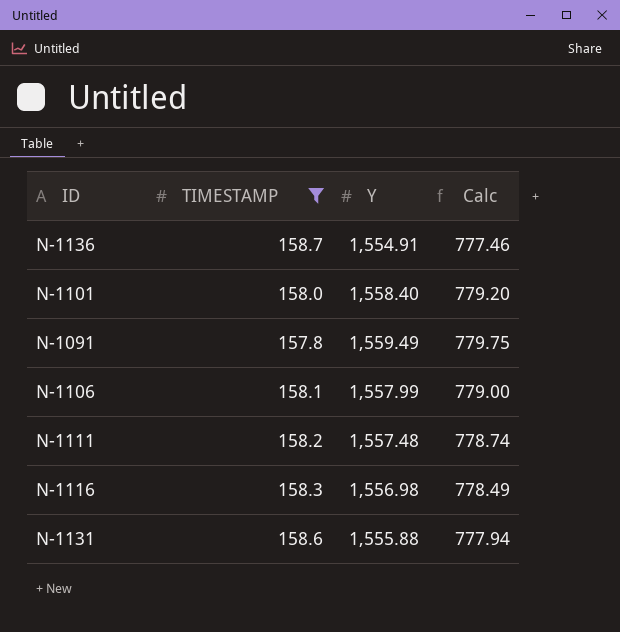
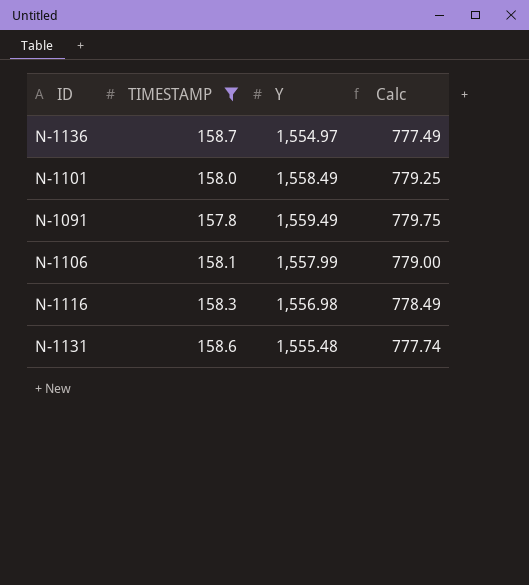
row N-1111: 158.2 | 1,557.48 | 778.74 -> none
N-1136 | Y: 1,554.91 -> 1,554.97
N-1136 | Calc: 777.46 -> 777.49
N-1101 | Y: 1,558.40 -> 1,558.49
N-1101 | Calc: 779.20 -> 779.25
N-1131 | Y: 1,555.88 -> 1,555.48
N-1131 | Calc: 777.94 -> 777.74

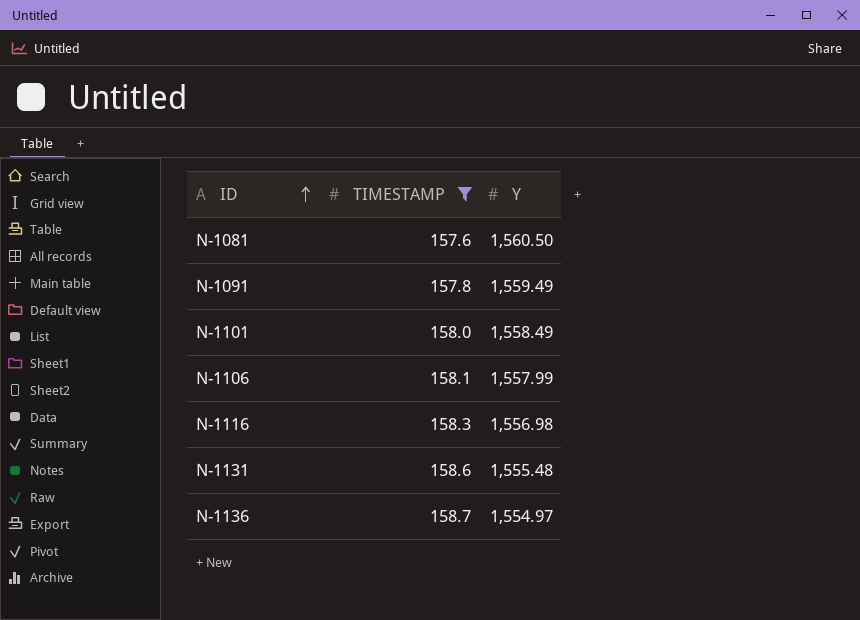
row order: none -> ID ascending
column Calc | formula: [Y] * 0.5 -> none
row N-1081: none -> 157.6 | 1,560.50

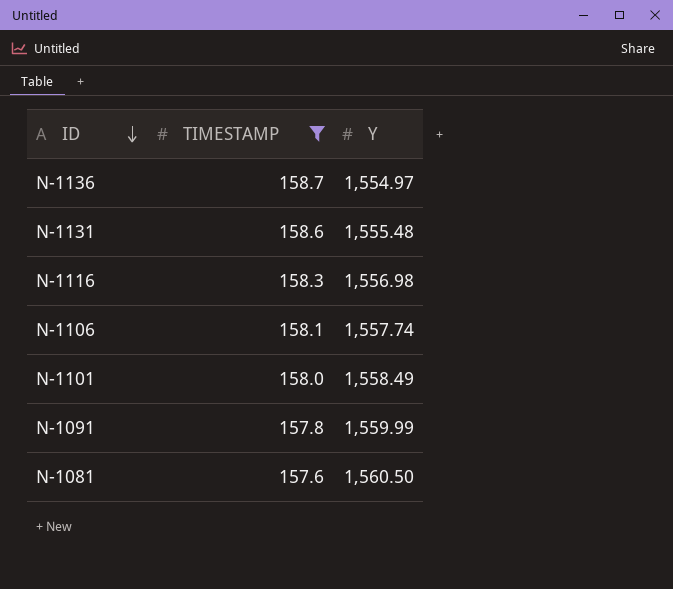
row order: ID ascending -> ID descending
N-1106 | Y: 1,557.99 -> 1,557.74
N-1091 | Y: 1,559.49 -> 1,559.99

